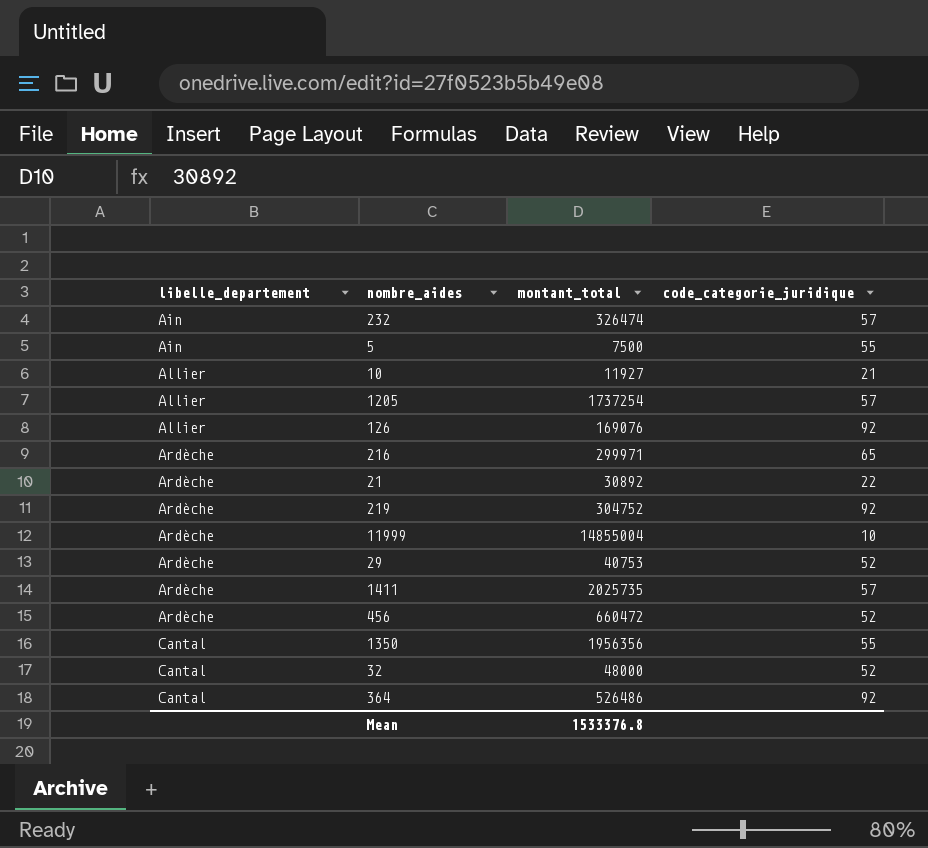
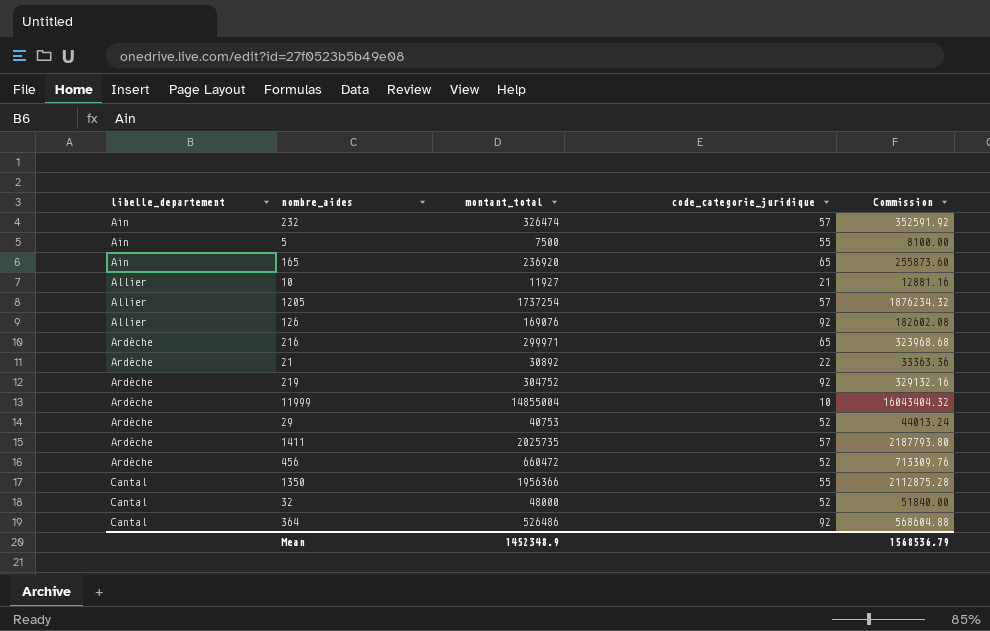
column Commission | formula: none -> [montant_total] * 1.08
row 165: none -> Ain | 236920 | 65 | 255873.60
1350 | montant_total: 1956356 -> 1956366
Mean | montant_total: 1533376.8 -> 1452348.9

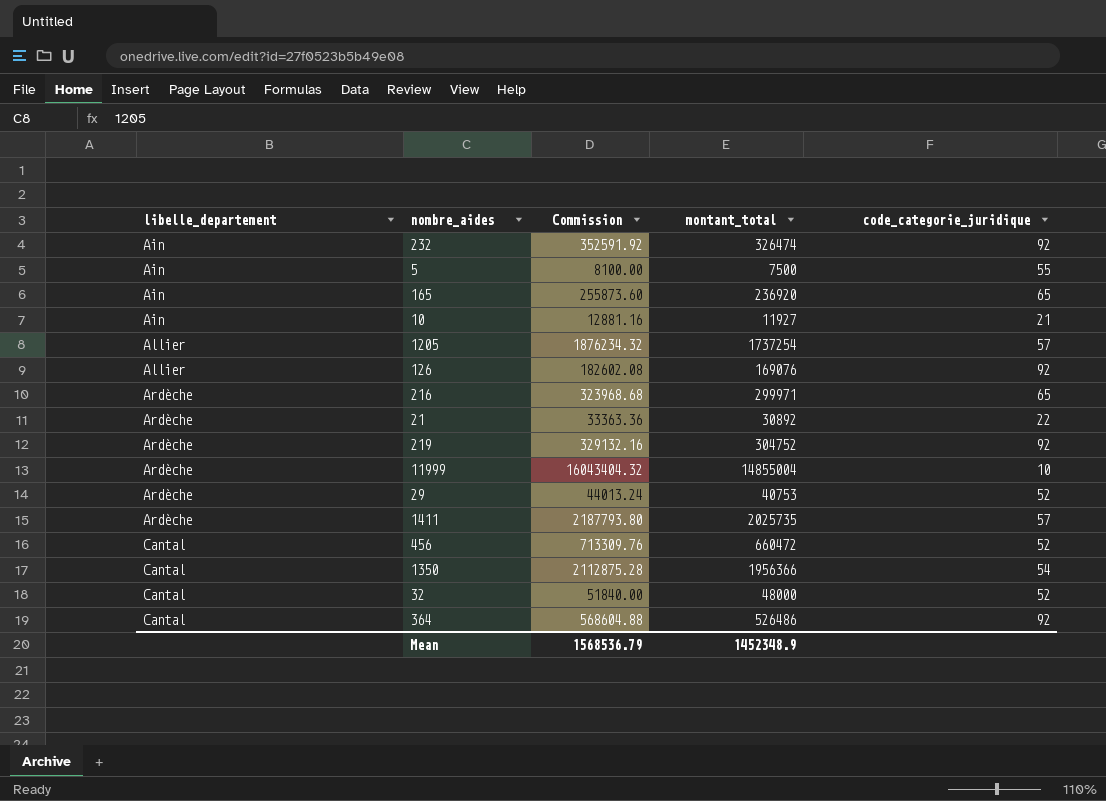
column Commission | position: 5 -> 3
232 | code_categorie_juridique: 57 -> 92
10 | libelle_departement: Allier -> Ain
456 | libelle_departement: Ardèche -> Cantal
1350 | code_categorie_juridique: 55 -> 54

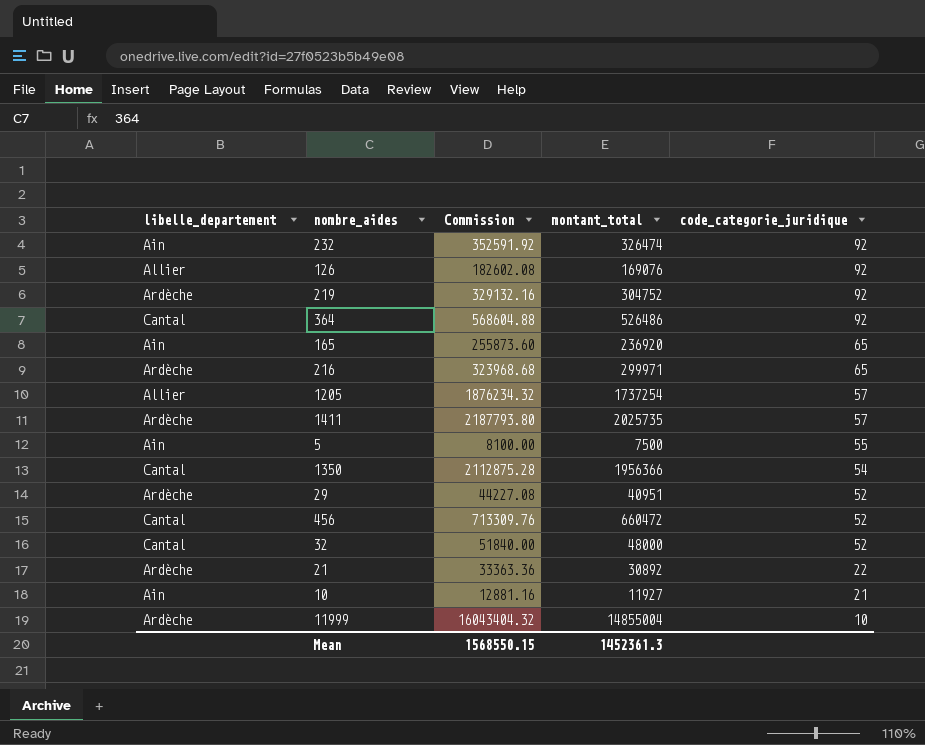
row order: libelle_departement ascending -> code_categorie_juridique descending
29 | Commission: 44013.24 -> 44227.08
29 | montant_total: 40753 -> 40951
Mean | Commission: 1568536.79 -> 1568550.15
Mean | montant_total: 1452348.9 -> 1452361.3

